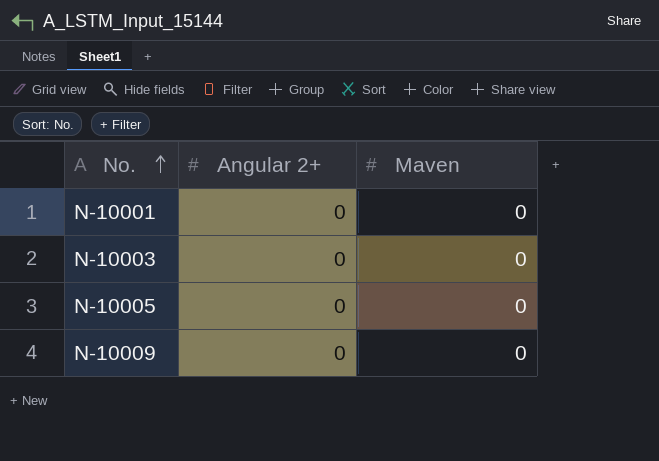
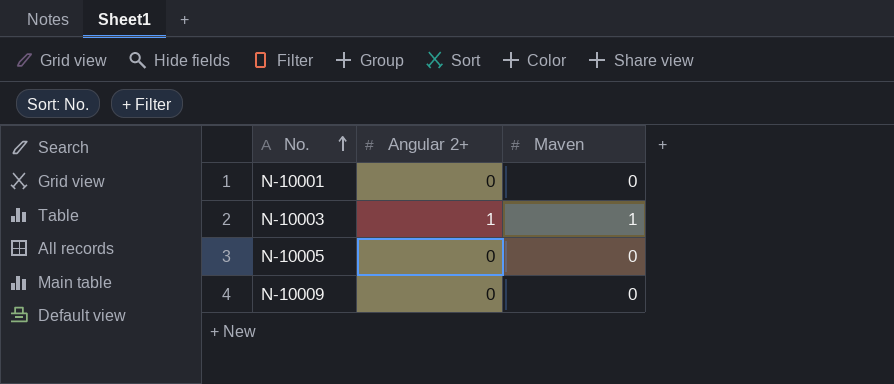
N-10003 | Angular 2+: 0 -> 1
N-10003 | Maven: 0 -> 1

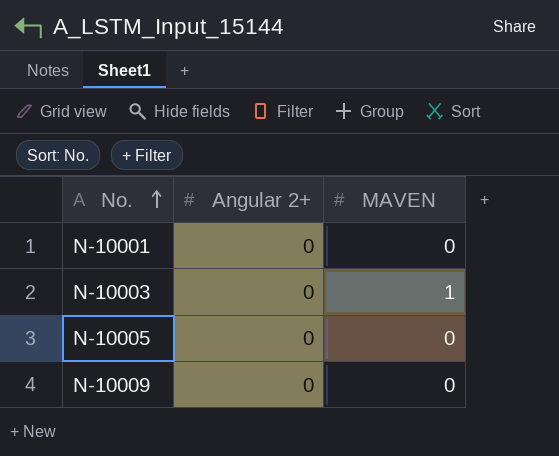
column name: Maven -> MAVEN
N-10003 | Angular 2+: 1 -> 0

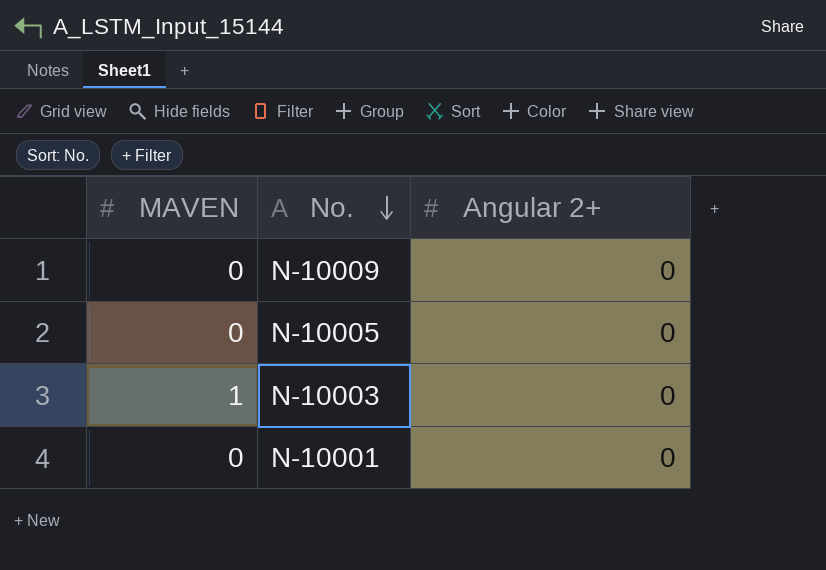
row order: No. ascending -> No. descending
column MAVEN | position: 3 -> 1

